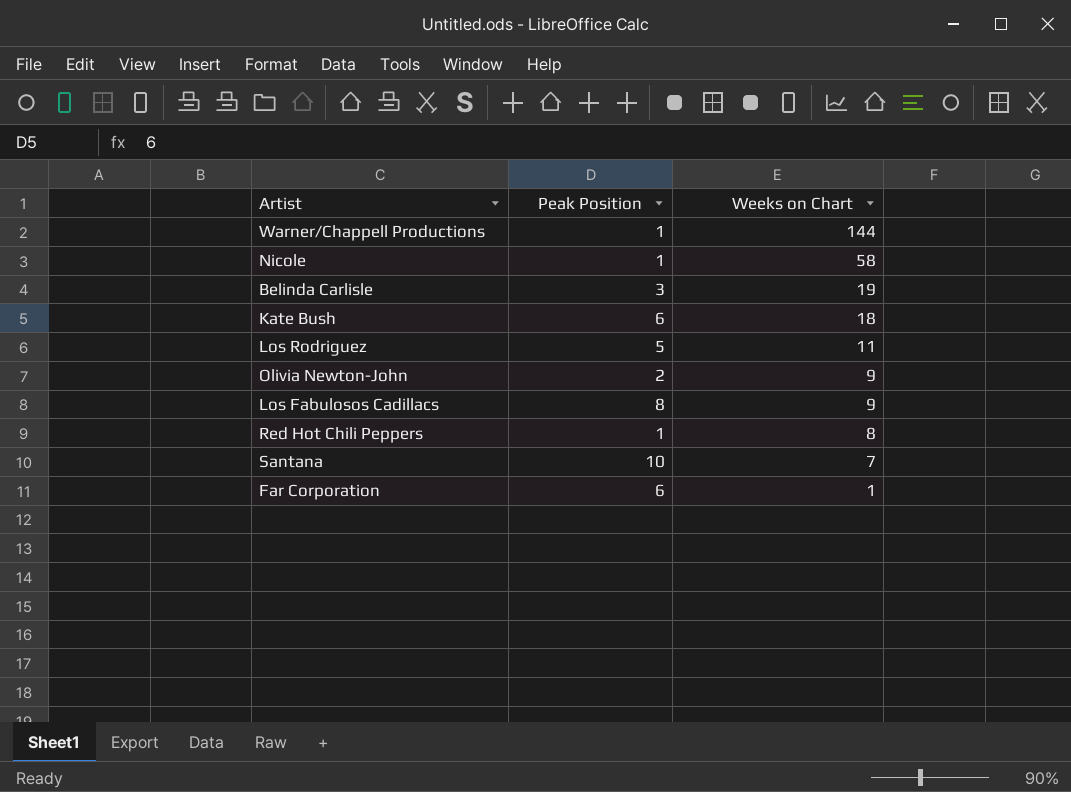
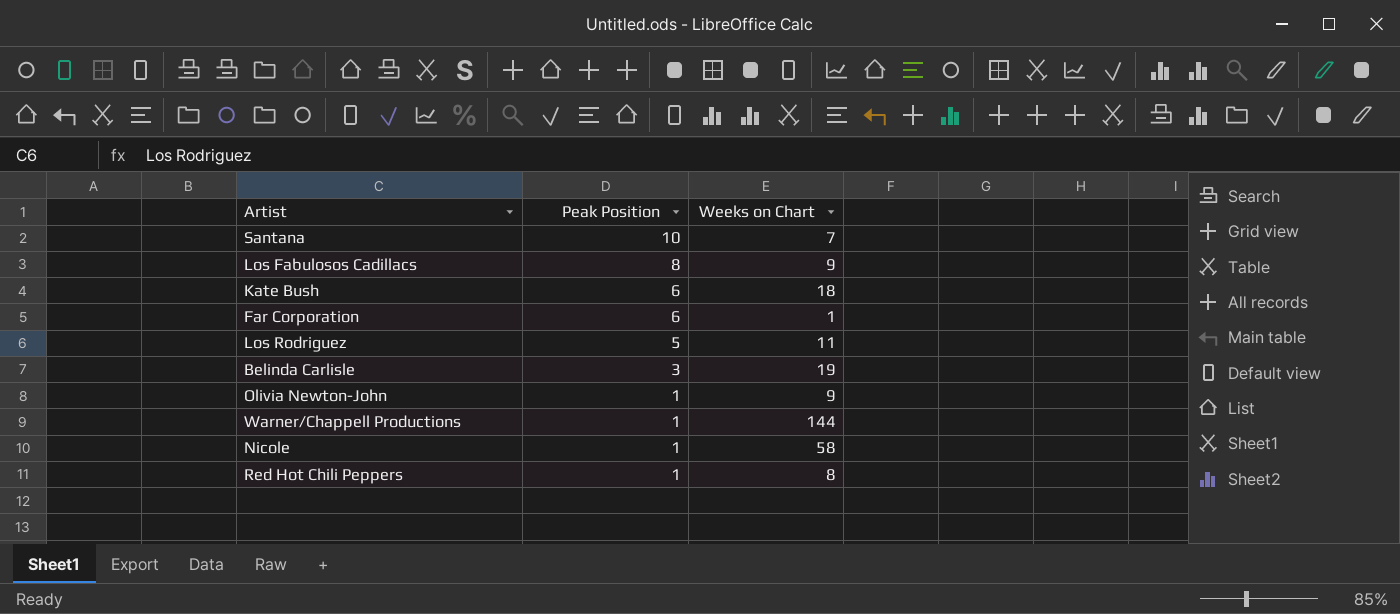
row order: Weeks on Chart descending -> Peak Position descending
Olivia Newton-John | Peak Position: 2 -> 1

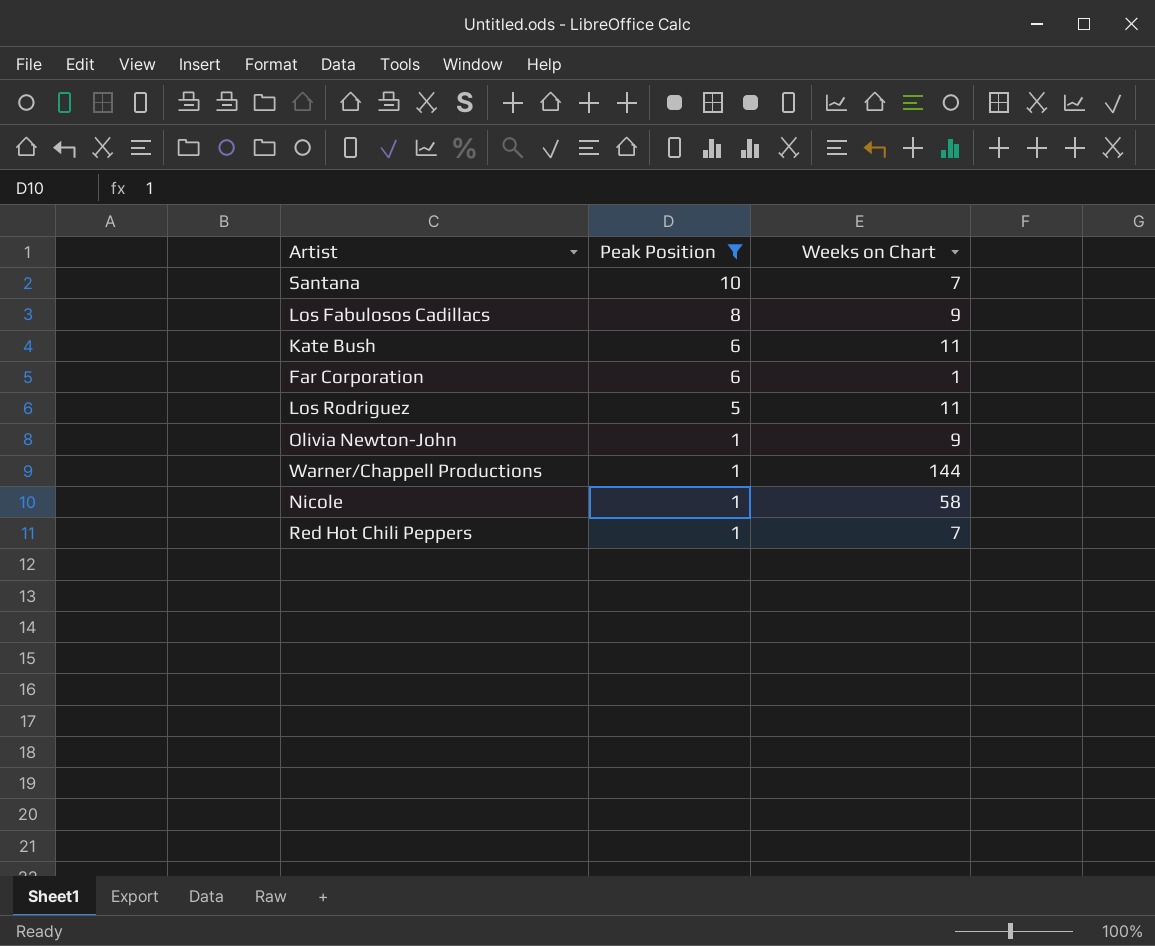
filter: none -> Peak Position != 3
Kate Bush | Weeks on Chart: 18 -> 11
Red Hot Chili Peppers | Weeks on Chart: 8 -> 7

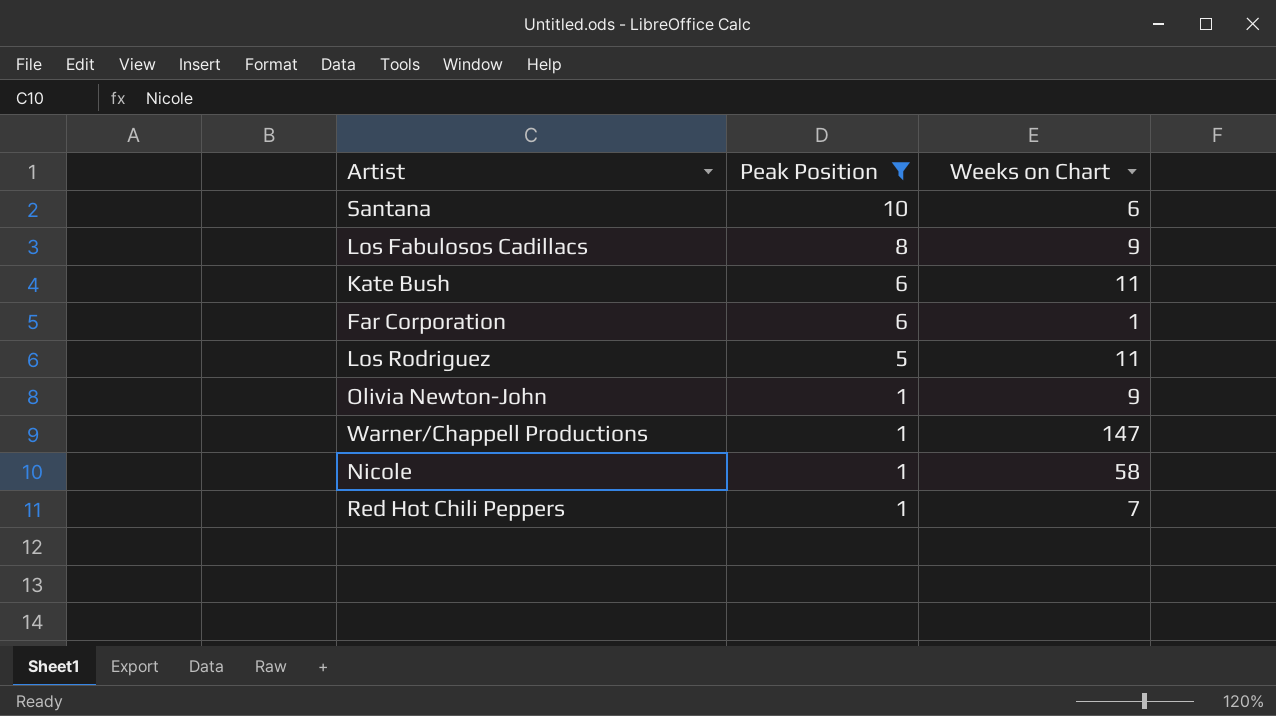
Santana | Weeks on Chart: 7 -> 6
Warner/Chappell Productions | Weeks on Chart: 144 -> 147

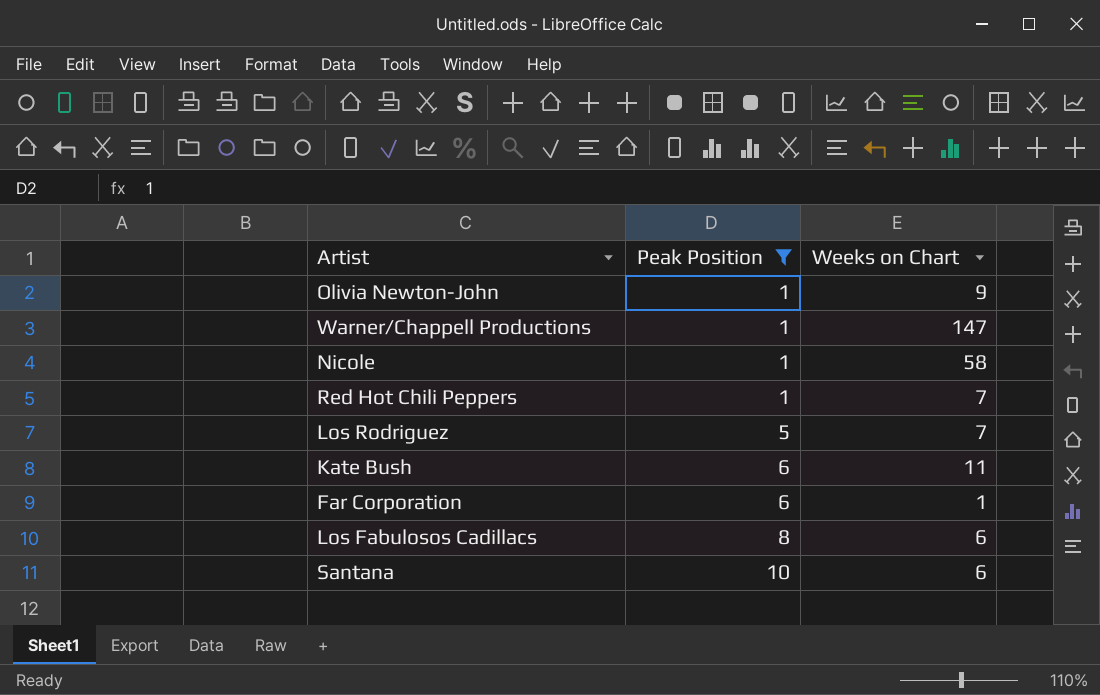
row order: Peak Position descending -> Peak Position ascending
Los Rodriguez | Weeks on Chart: 11 -> 7
Los Fabulosos Cadillacs | Weeks on Chart: 9 -> 6

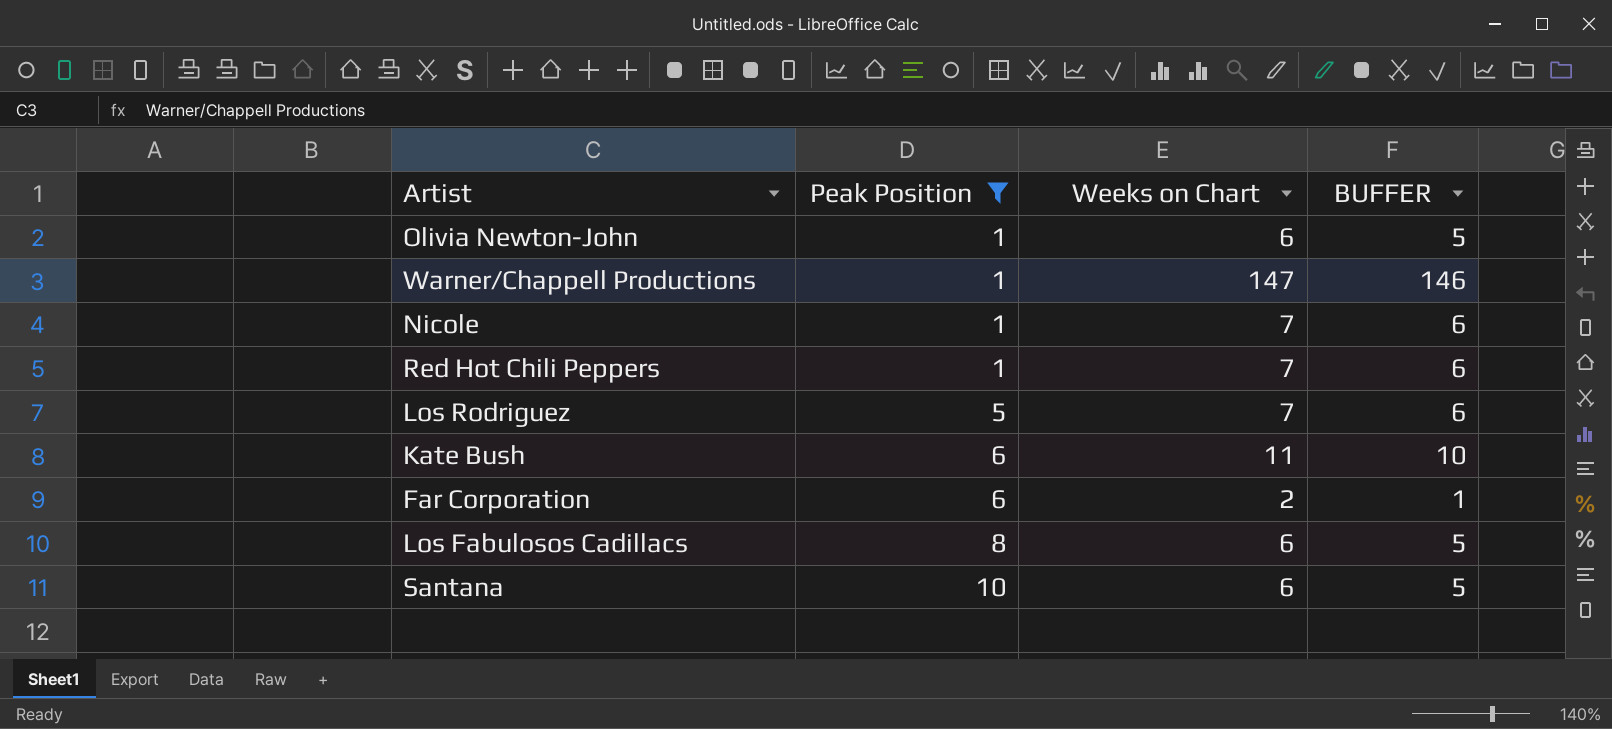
column BUFFER | formula: none -> [Weeks on Chart] - 1
Olivia Newton-John | Weeks on Chart: 9 -> 6
Nicole | Weeks on Chart: 58 -> 7
Far Corporation | Weeks on Chart: 1 -> 2

